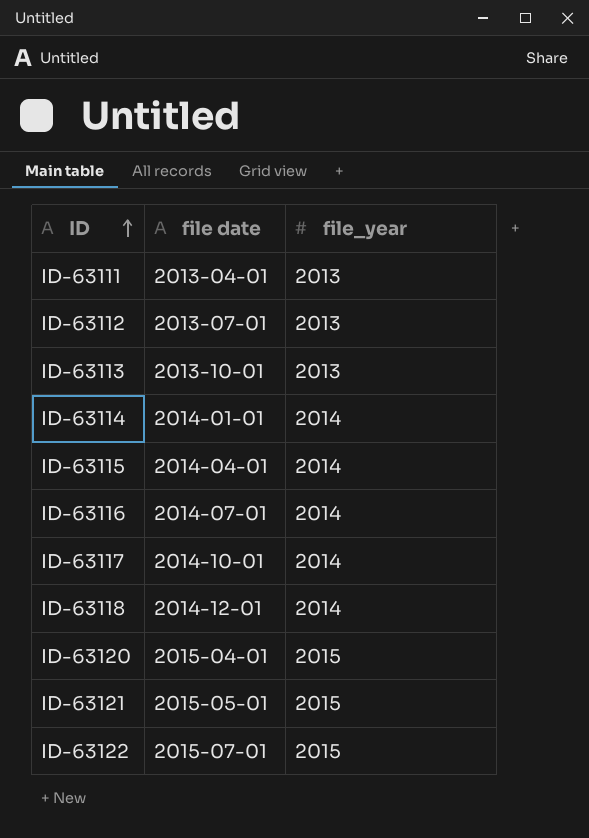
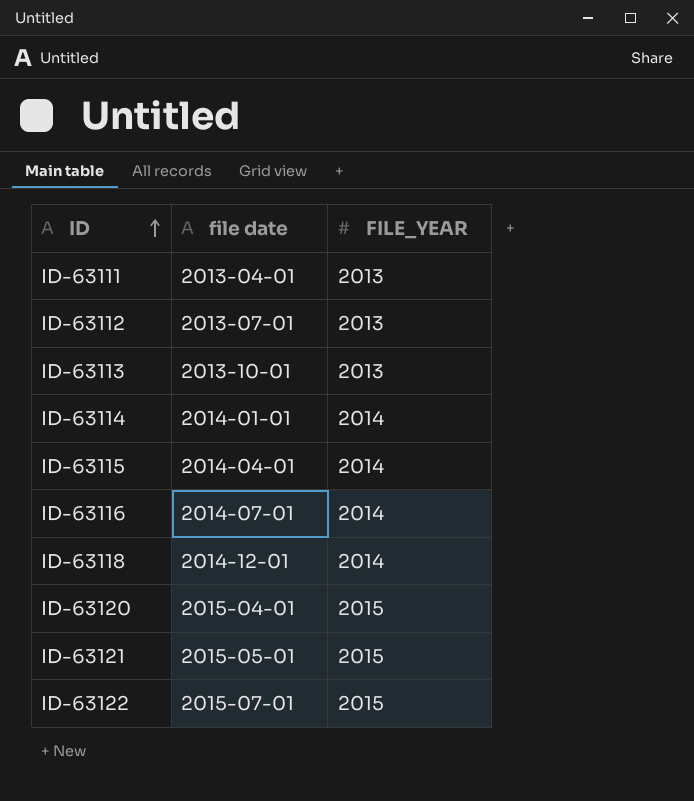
column name: file_year -> FILE_YEAR
row ID-63117: 2014-10-01 | 2014 -> none

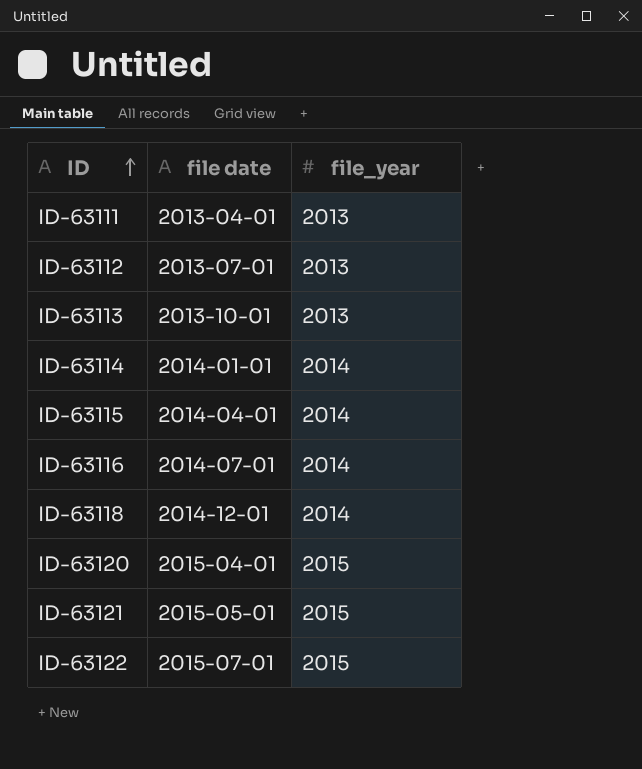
column name: FILE_YEAR -> file_year

